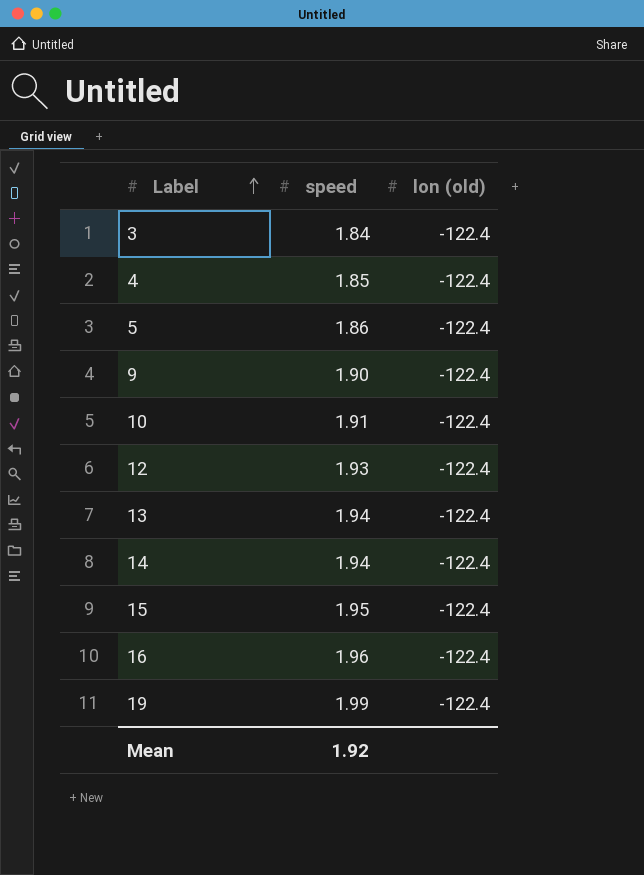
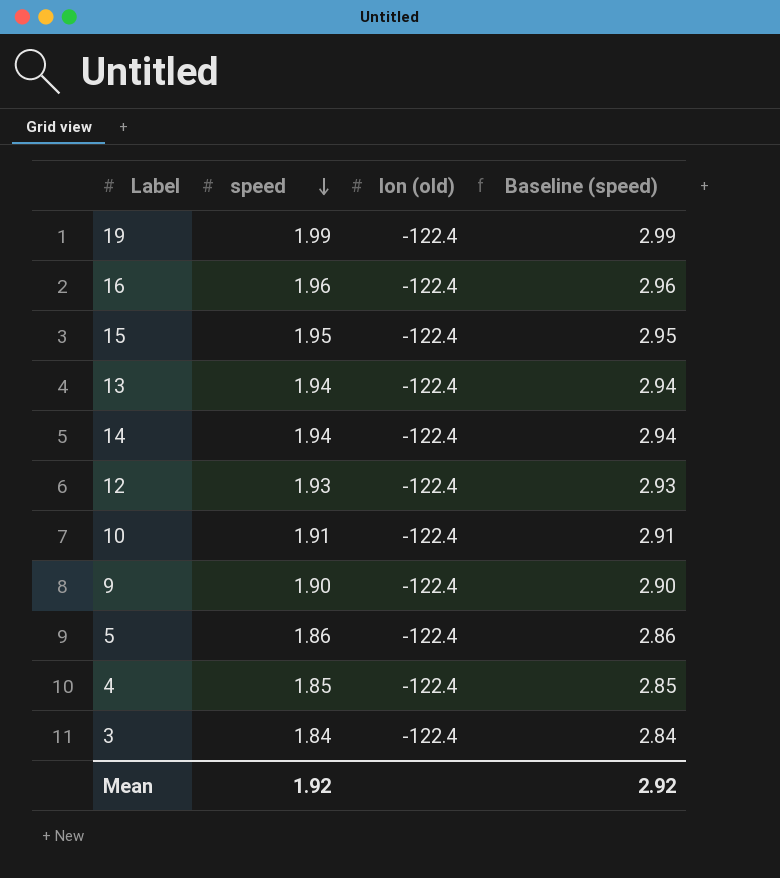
row order: Label ascending -> speed descending
column Baseline (speed) | formula: none -> [speed] + 1

